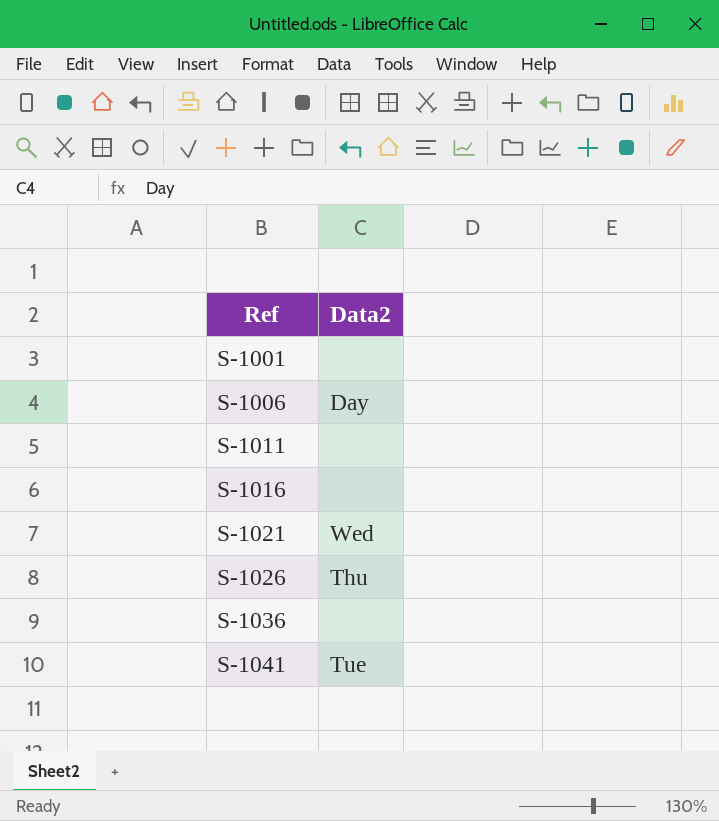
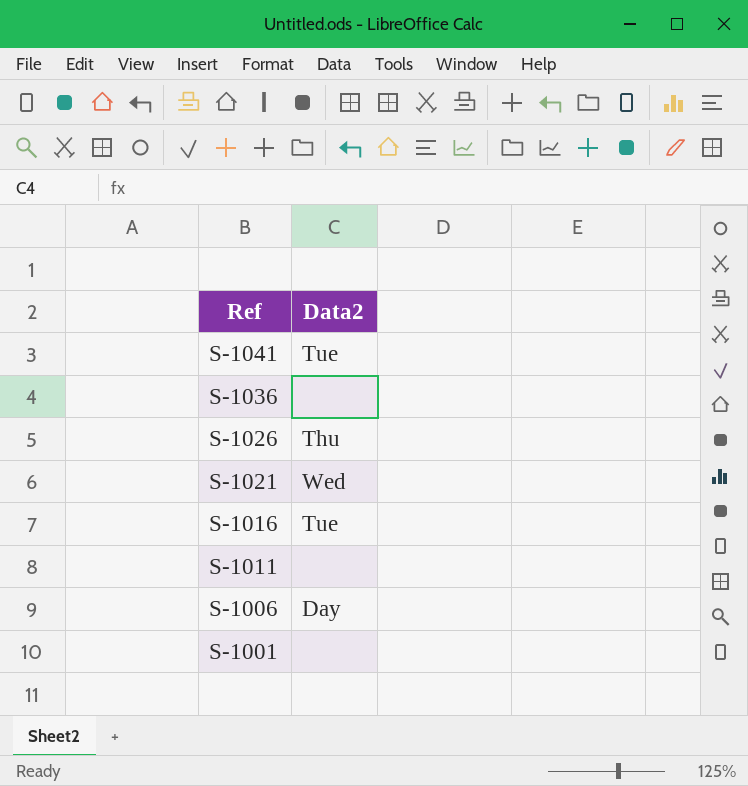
row order: Ref ascending -> Ref descending
S-1016 | Data2: none -> Tue

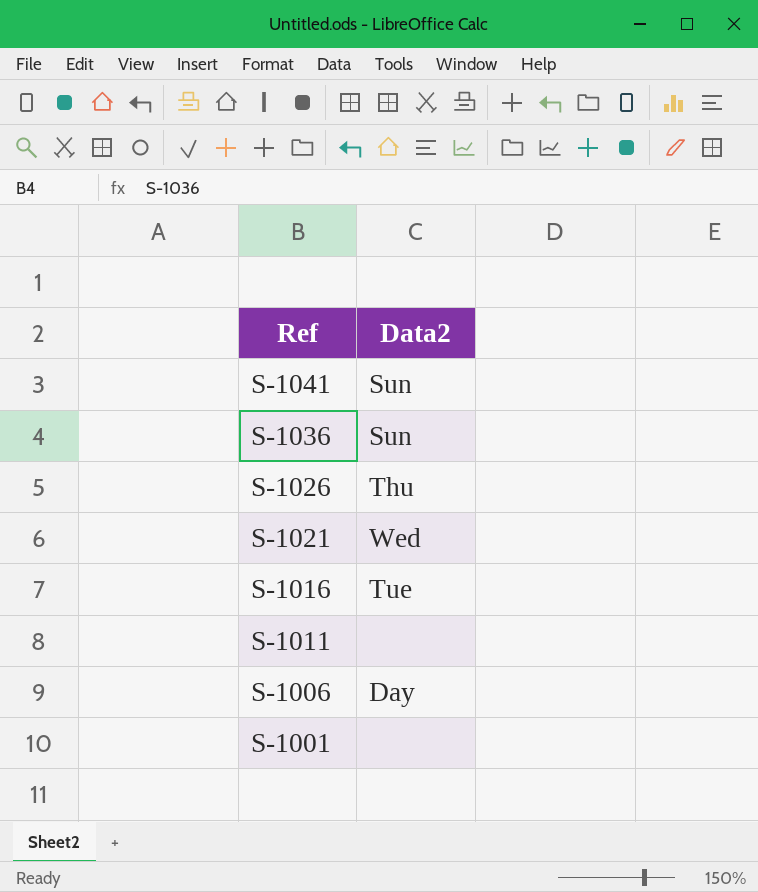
S-1041 | Data2: Tue -> Sun
S-1036 | Data2: none -> Sun

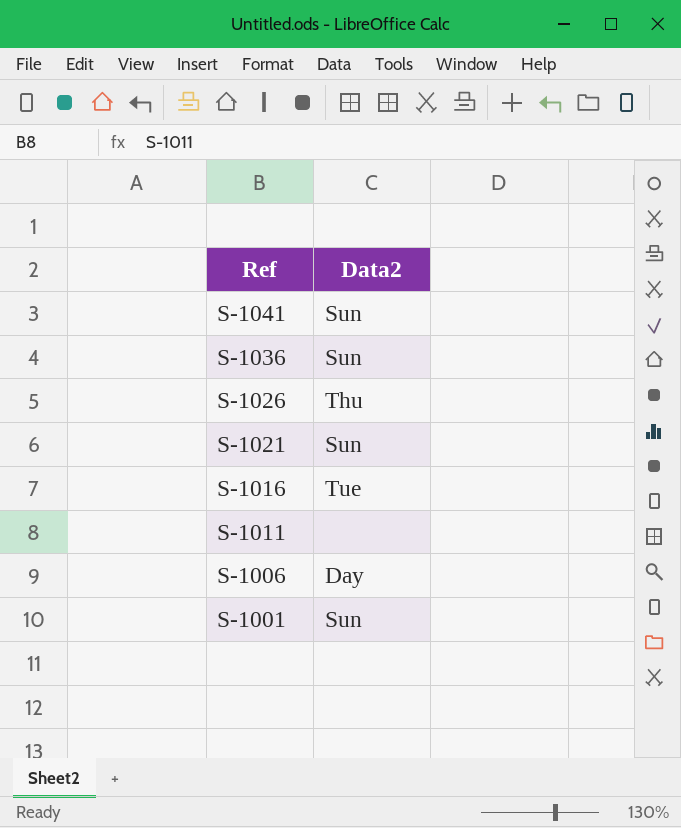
S-1021 | Data2: Wed -> Sun
S-1001 | Data2: none -> Sun

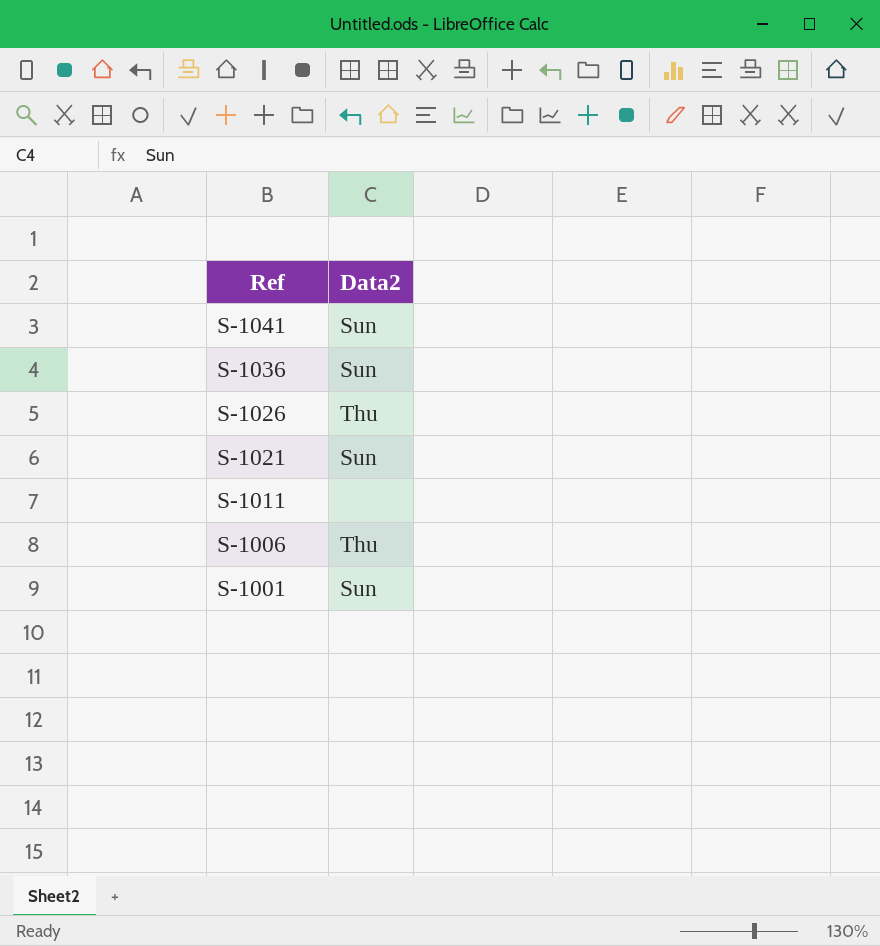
row S-1016: Tue -> none
S-1006 | Data2: Day -> Thu

